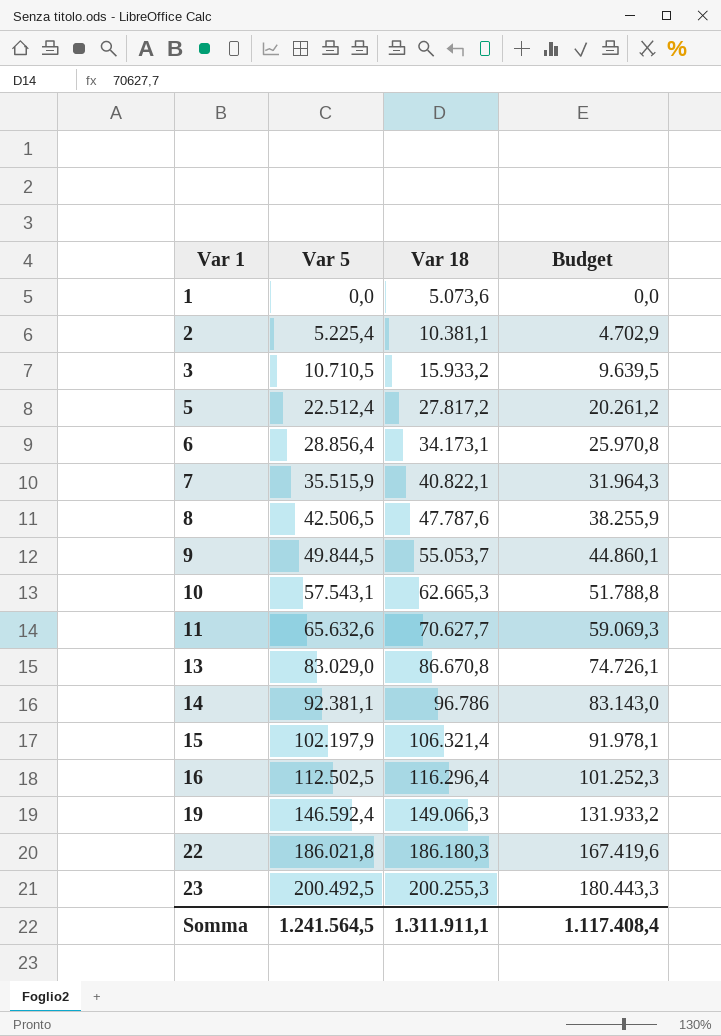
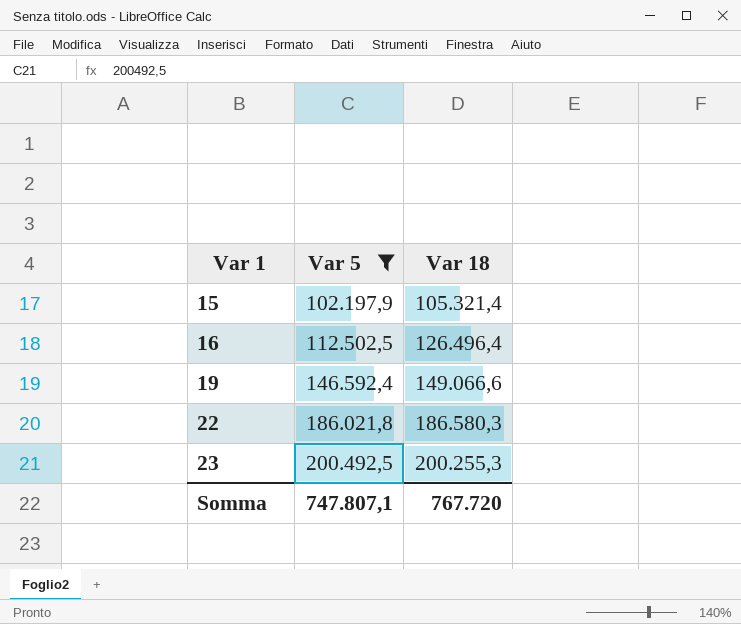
filter: none -> Var 5 >= 102.197,9
column Budget | formula: [Var 5] * 0,9 -> none
15 | Var 18: 106.321,4 -> 105.321,4
16 | Var 18: 116.296,4 -> 126.496,4
19 | Var 18: 149.066,3 -> 149.066,6
22 | Var 18: 186.180,3 -> 186.580,3
Somma | Var 5: 1.241.564,5 -> 747.807,1
Somma | Var 18: 1.311.911,1 -> 767.720

